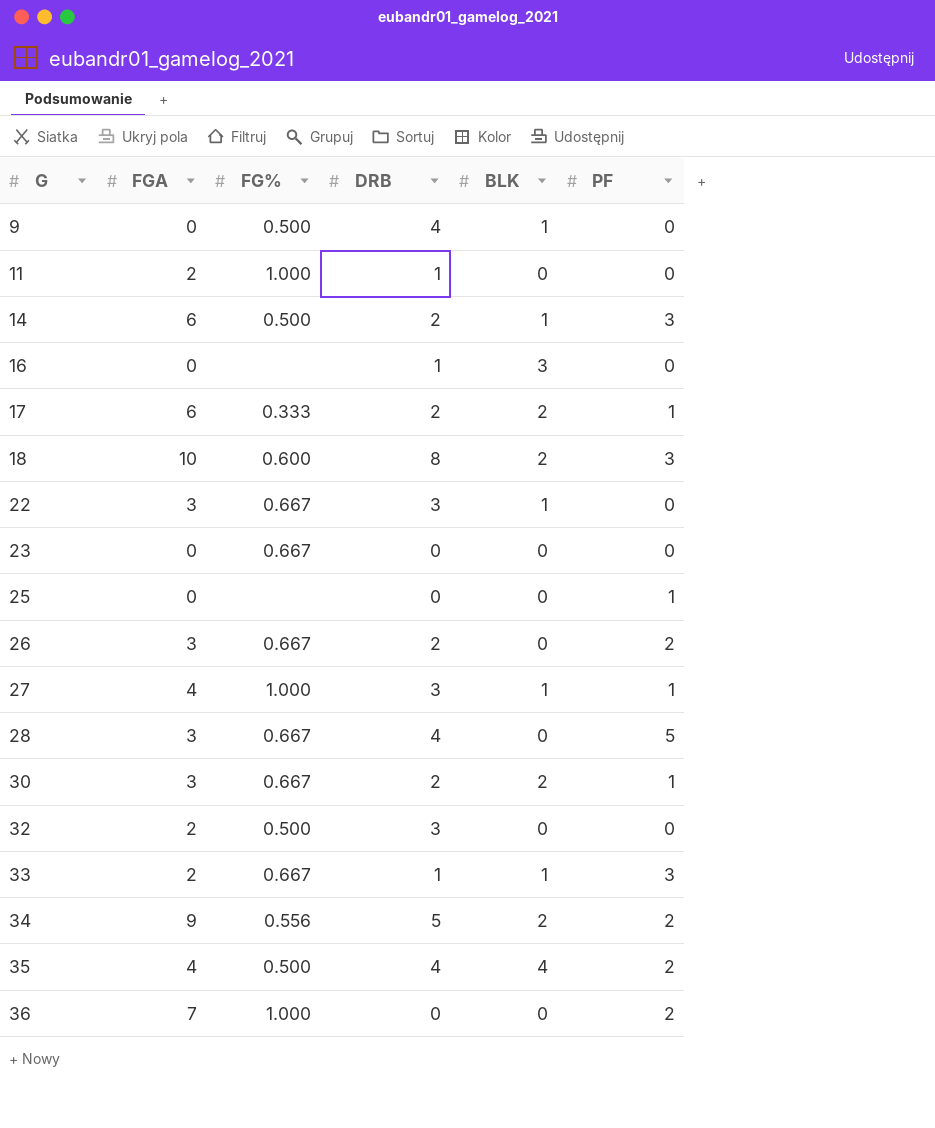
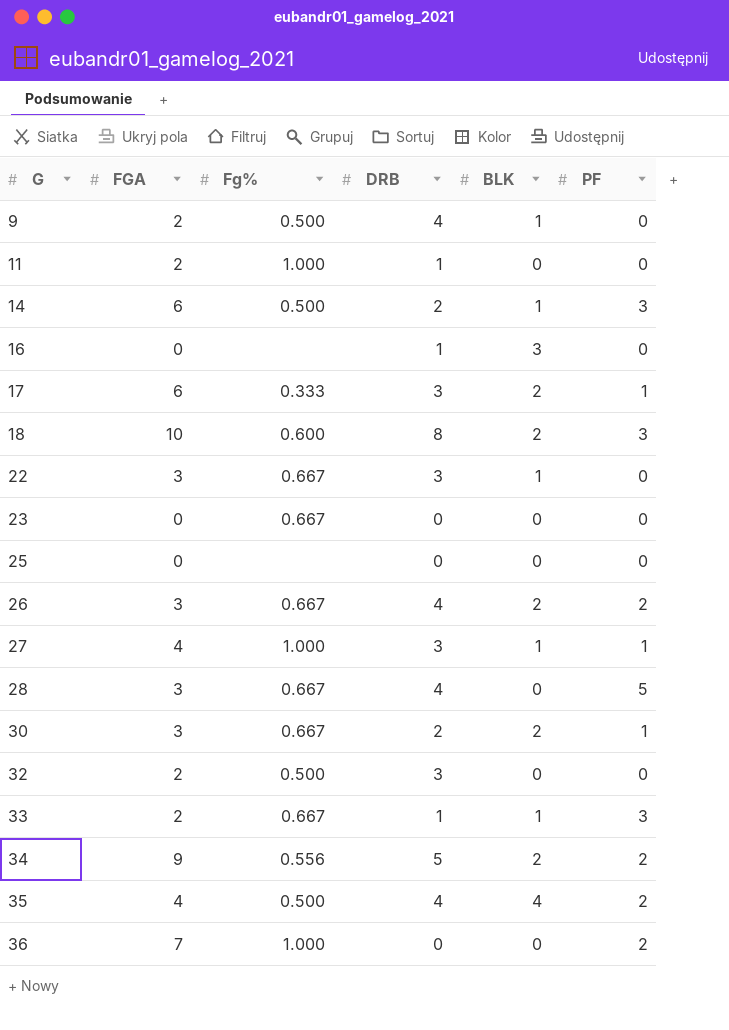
column name: FG% -> Fg%
9 | FGA: 0 -> 2
17 | DRB: 2 -> 3
25 | PF: 1 -> 0
26 | DRB: 2 -> 4
26 | BLK: 0 -> 2

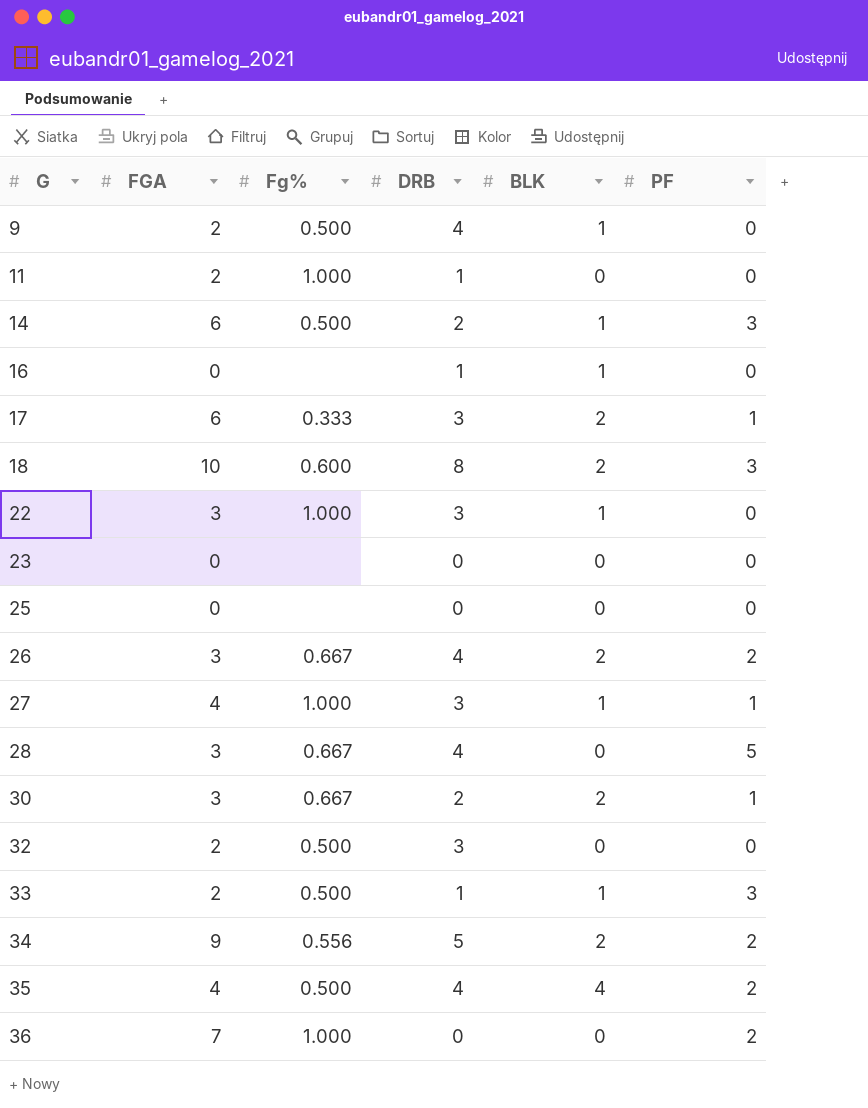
16 | BLK: 3 -> 1
22 | Fg%: 0.667 -> 1.000
23 | Fg%: 0.667 -> none
33 | Fg%: 0.667 -> 0.500

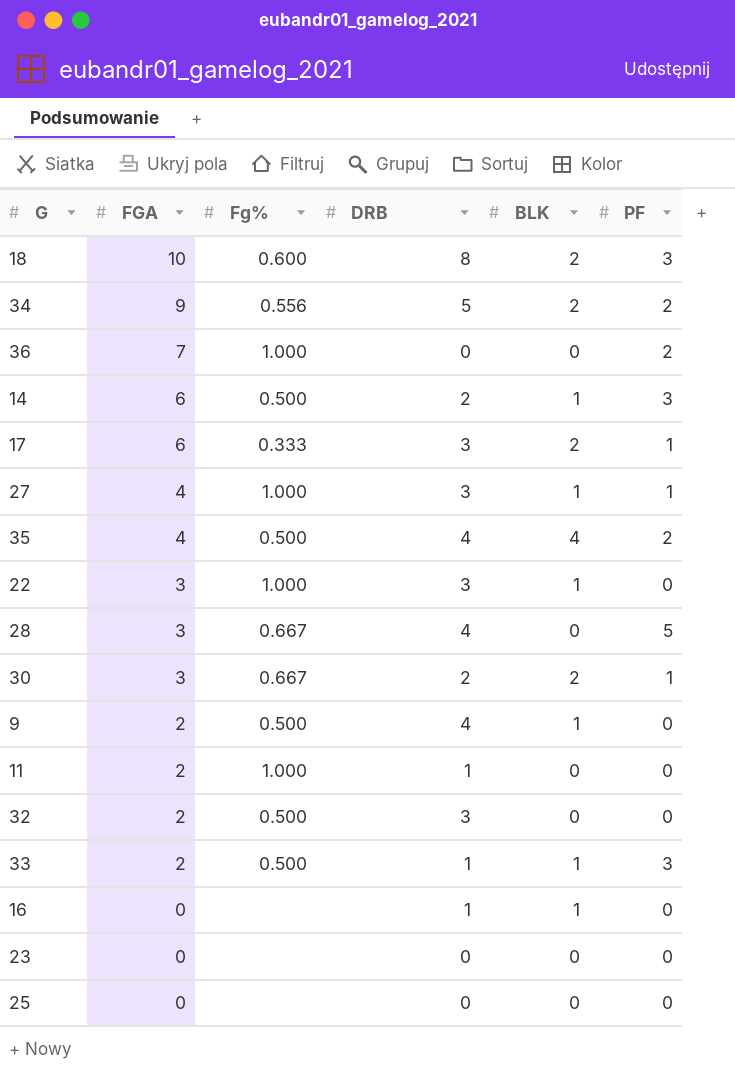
row order: G ascending -> FGA descending
row 26: 3 | 0.667 | 4 | 2 | 2 -> none

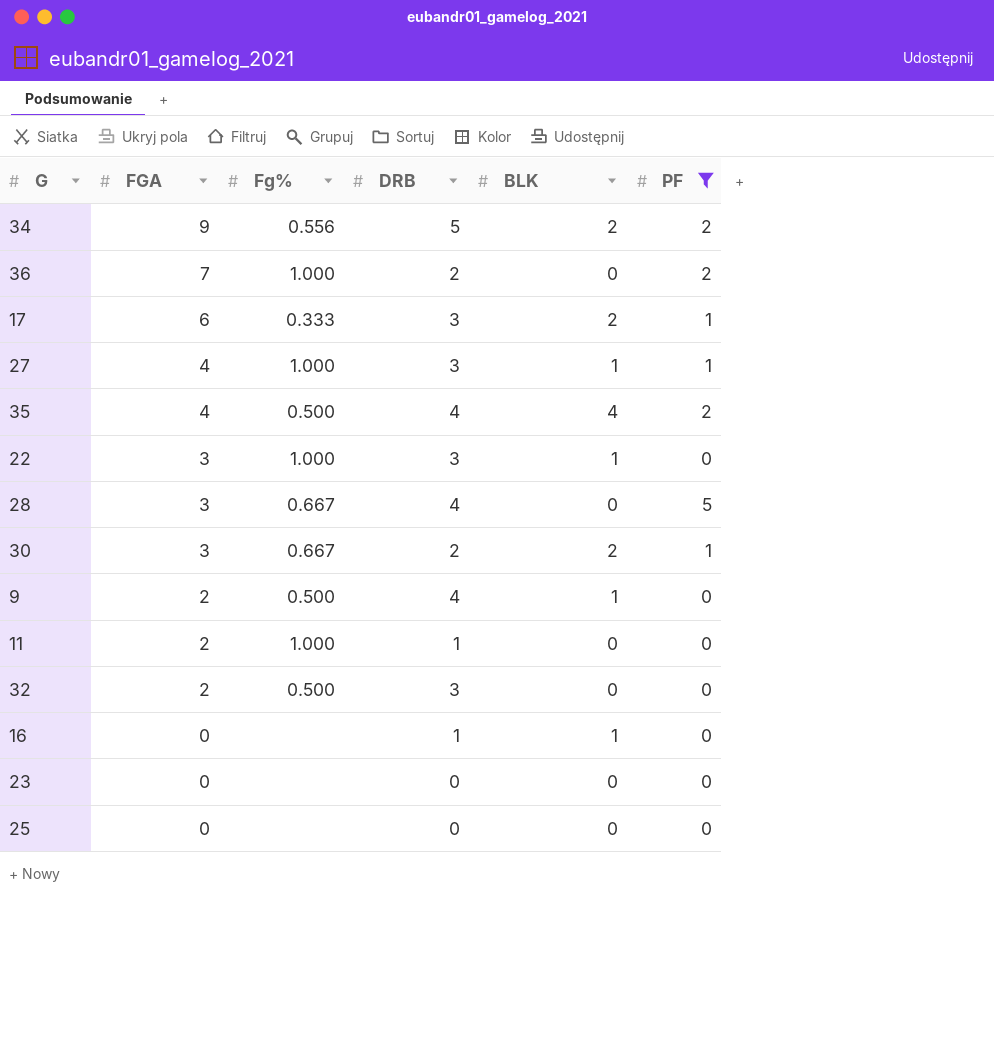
filter: none -> PF != 3
36 | DRB: 0 -> 2

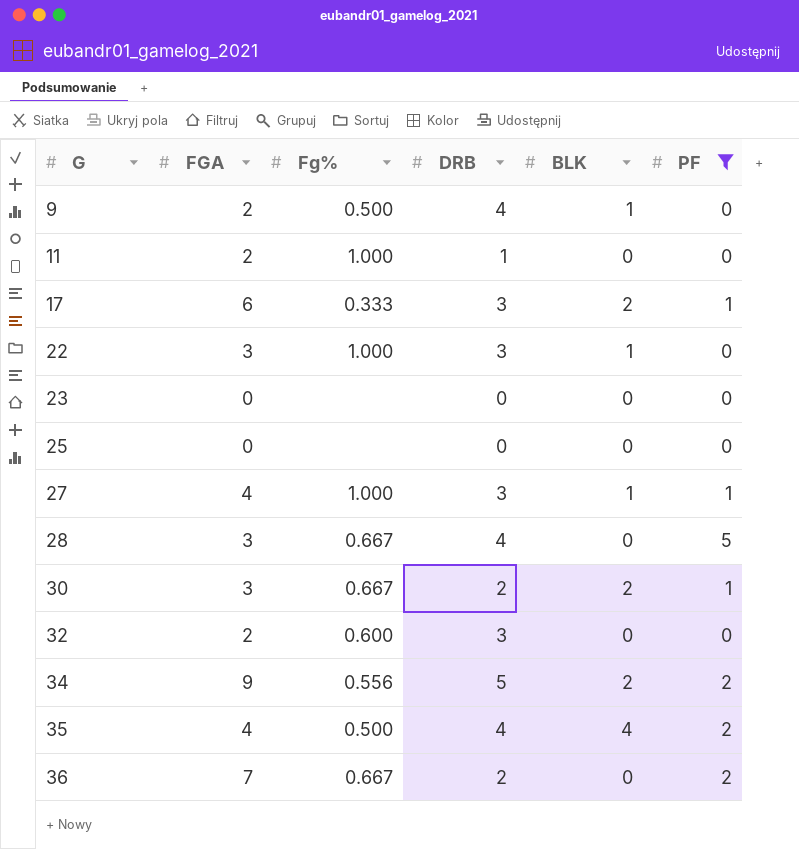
row order: FGA descending -> G ascending
row 16: 0 | none | 1 | 1 | 0 -> none
32 | Fg%: 0.500 -> 0.600
36 | Fg%: 1.000 -> 0.667

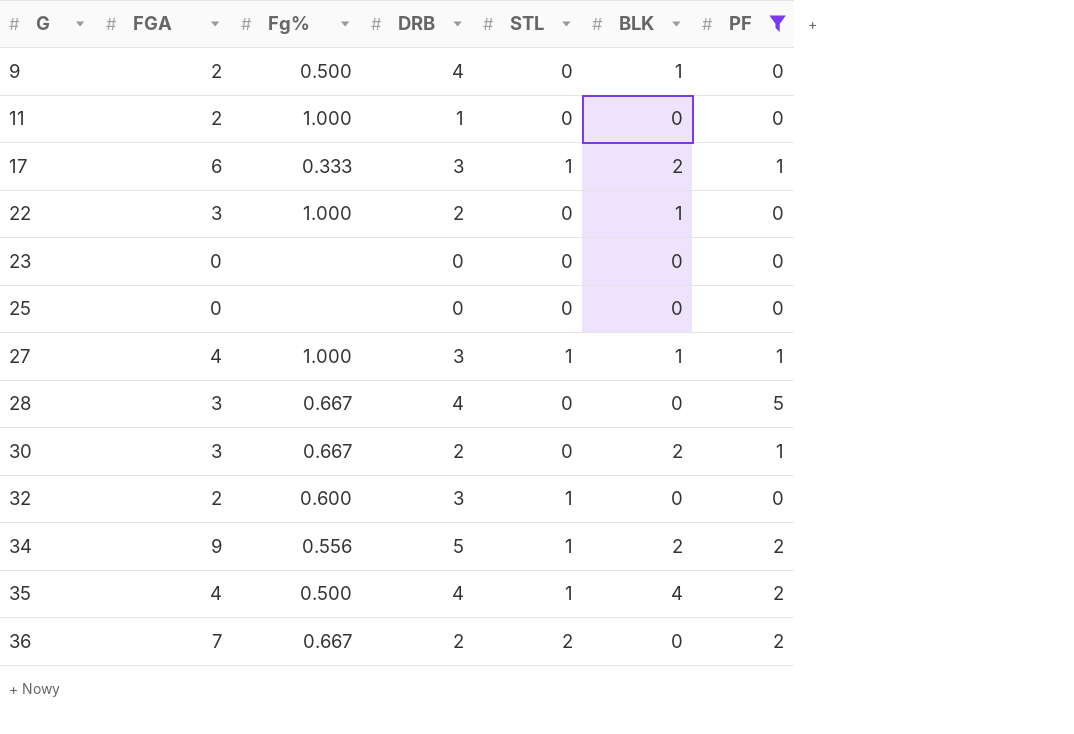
column STL | position: none -> 5
22 | DRB: 3 -> 2

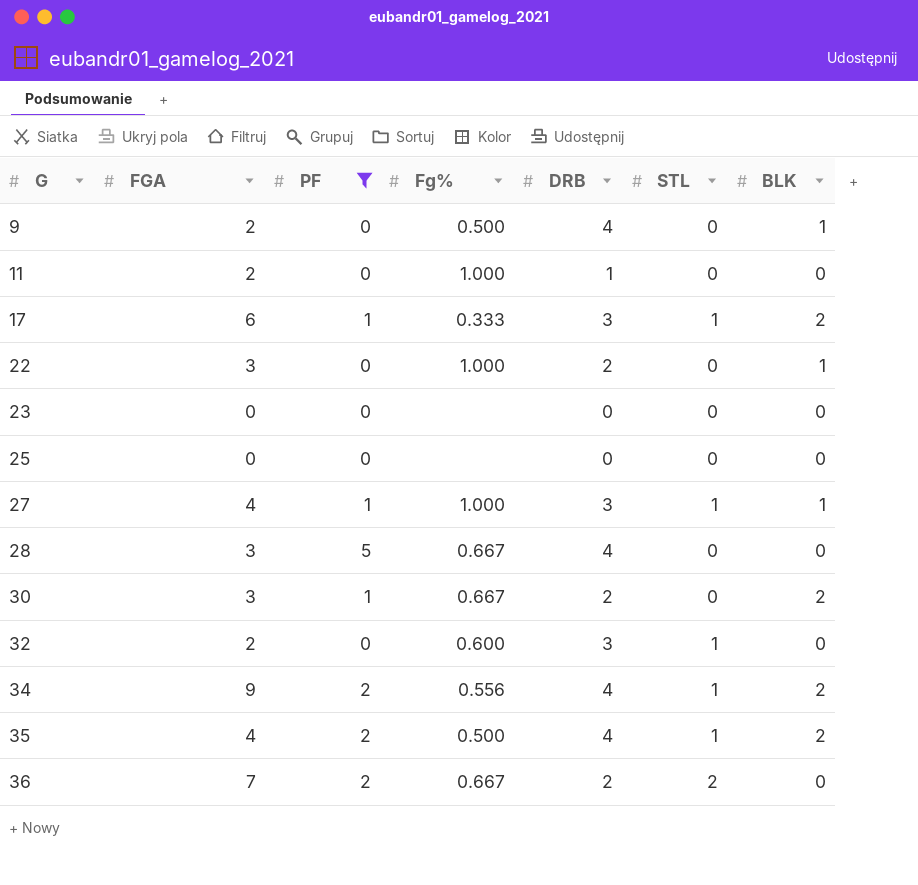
column PF | position: 7 -> 3
34 | DRB: 5 -> 4
35 | BLK: 4 -> 2

